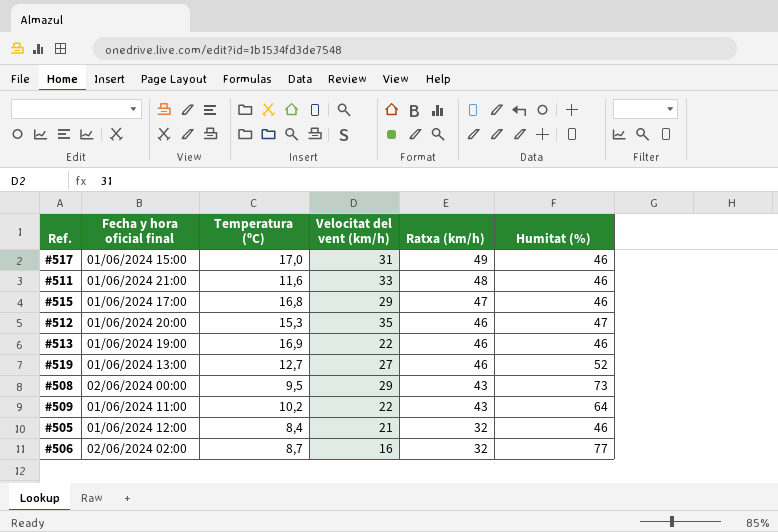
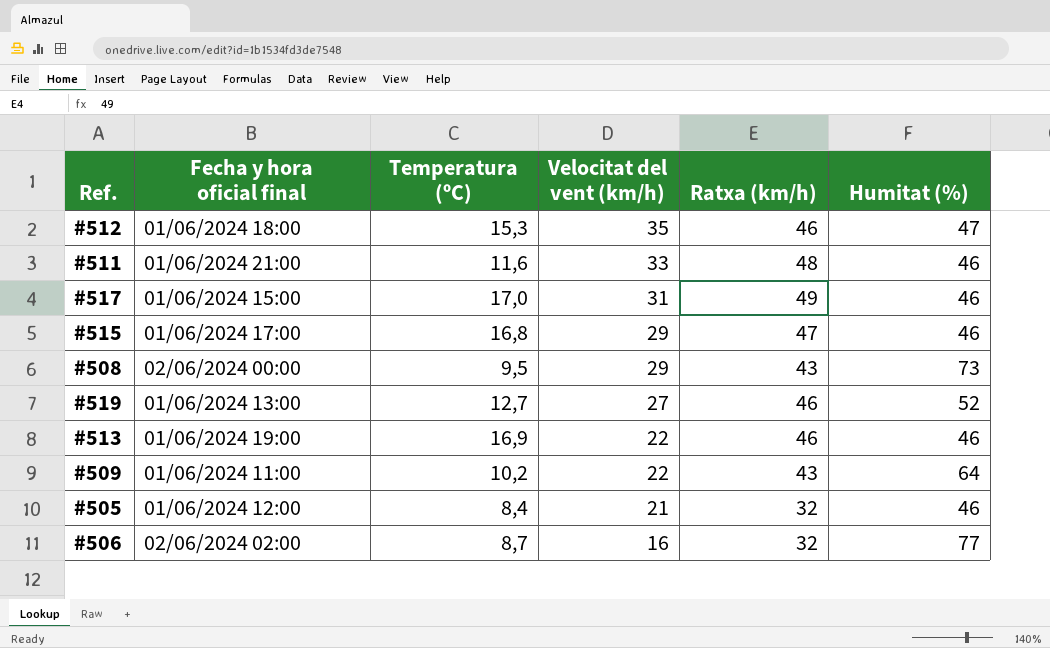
row order: Ratxa (km/h) descending -> Velocitat del vent (km/h) descending
#512 | Fecha y hora oficial final: 01/06/2024 20:00 -> 01/06/2024 18:00

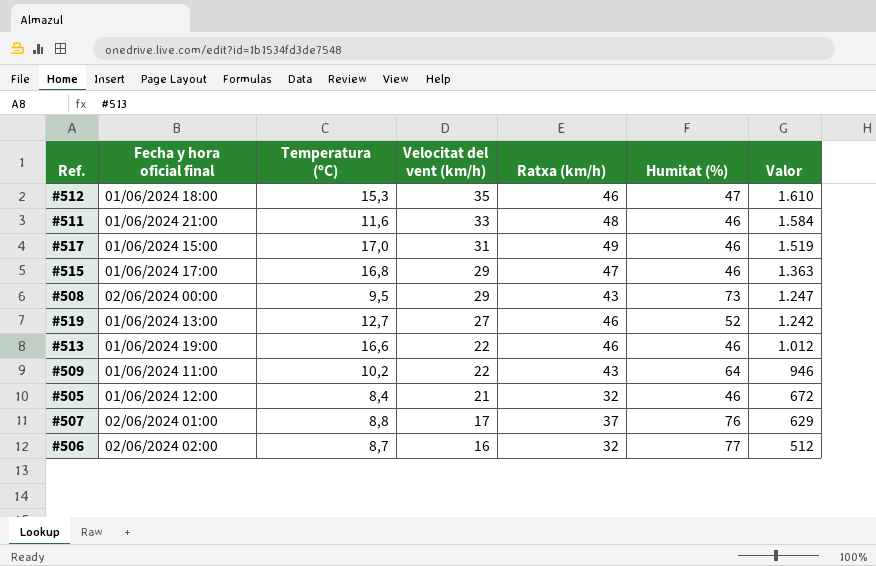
column Valor | formula: none -> [Velocitat del vent (km/h)] * [Ratxa (km/h)]
#513 | Temperatura (ºC): 16,9 -> 16,6
row #507: none -> 02/06/2024 01:00 | 8,8 | 17 | 37 | 76 | 629

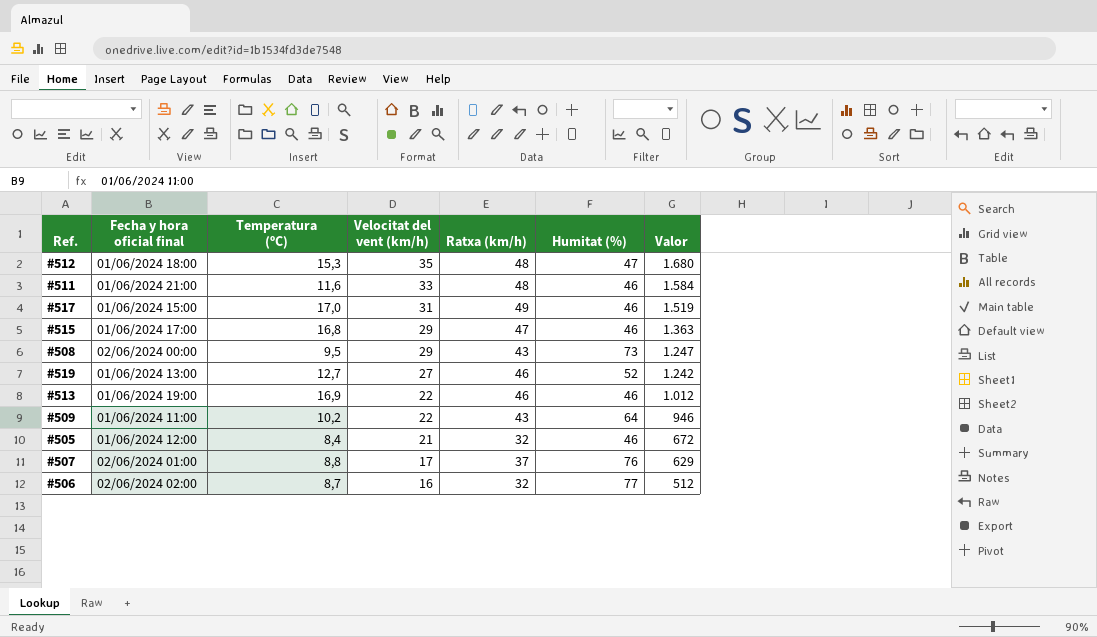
#512 | Ratxa (km/h): 46 -> 48
#512 | Valor: 1.610 -> 1.680
#513 | Temperatura (ºC): 16,6 -> 16,9

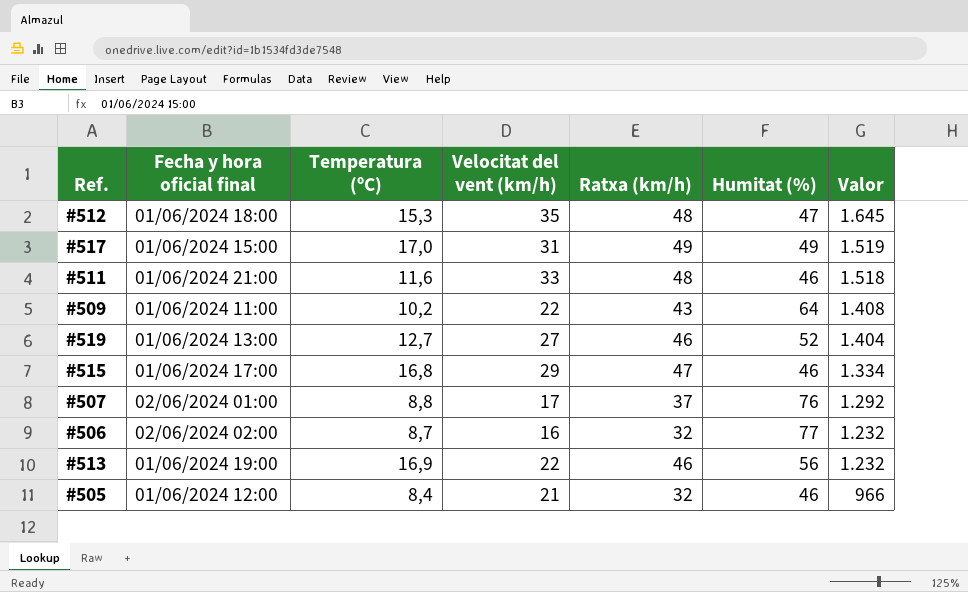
row order: Velocitat del vent (km/h) descending -> Valor descending
column Valor | formula: [Velocitat del vent (km/h)] * [Ratxa (km/h)] -> [Velocitat del vent (km/h)] * [Humitat (%)]
row #508: 02/06/2024 00:00 | 9,5 | 29 | 43 | 73 | 1.247 -> none
#517 | Humitat (%): 46 -> 49
#513 | Humitat (%): 46 -> 56

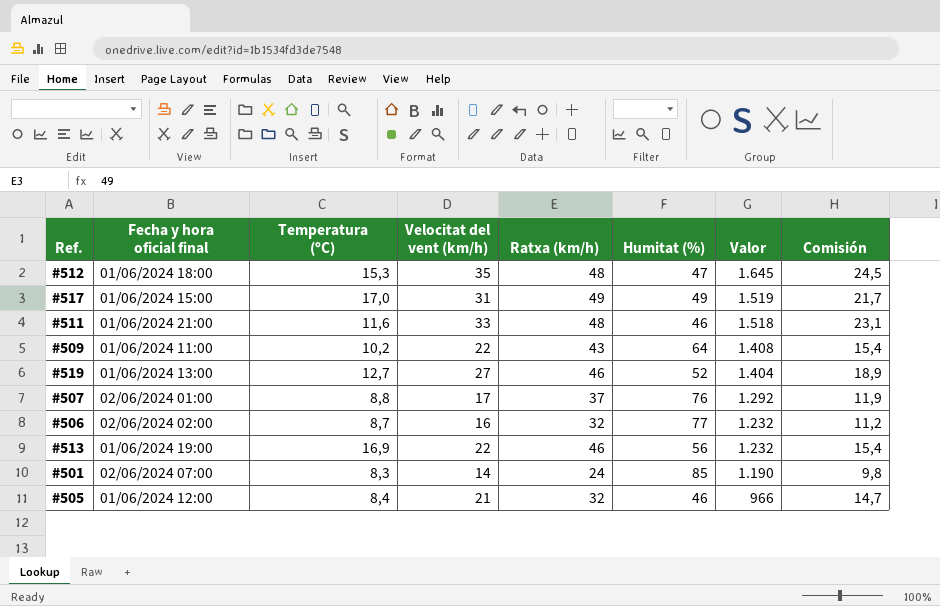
column Comisión | formula: none -> [Velocitat del vent (km/h)] * 0,7
row #515: 01/06/2024 17:00 | 16,8 | 29 | 47 | 46 | 1.334 -> none
row #501: none -> 02/06/2024 07:00 | 8,3 | 14 | 24 | 85 | 1.190 | 9,8

